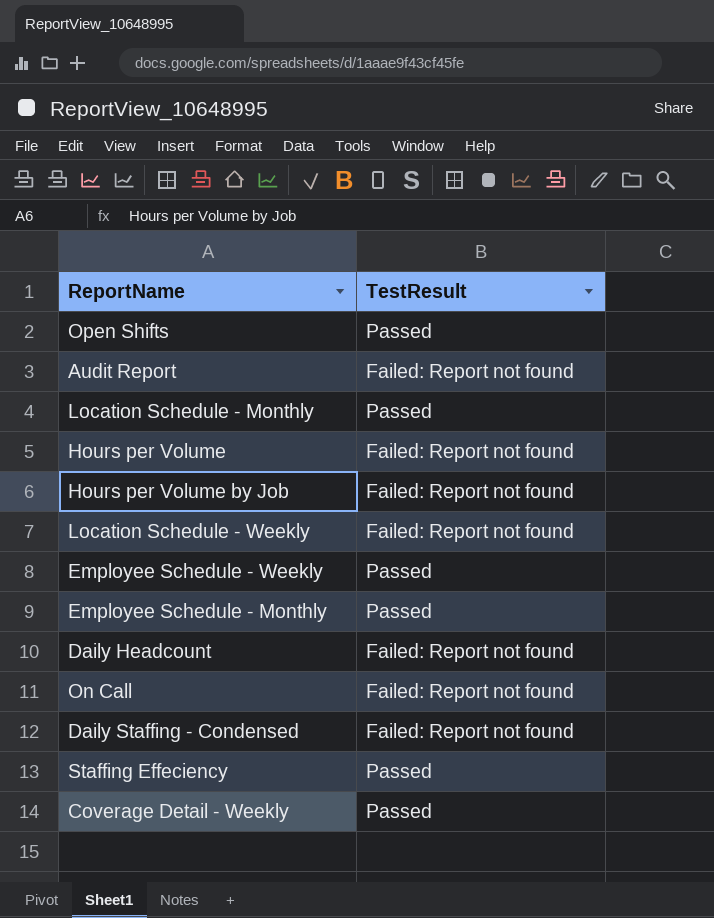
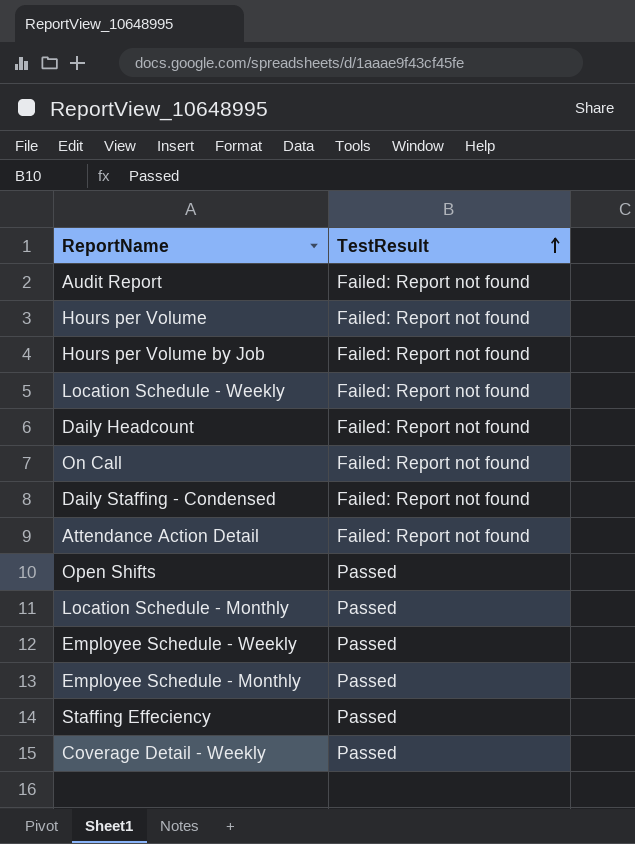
row order: none -> TestResult ascending
row Attendance Action Detail: none -> Failed: Report not found

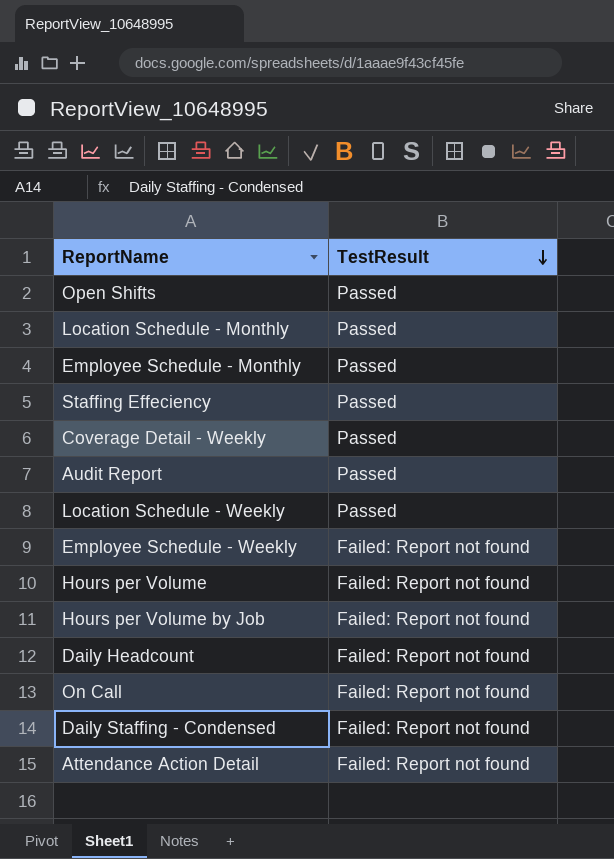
row order: TestResult ascending -> TestResult descending
Audit Report | TestResult: Failed: Report not found -> Passed
Location Schedule - Weekly | TestResult: Failed: Report not found -> Passed
Employee Schedule - Weekly | TestResult: Passed -> Failed: Report not found

